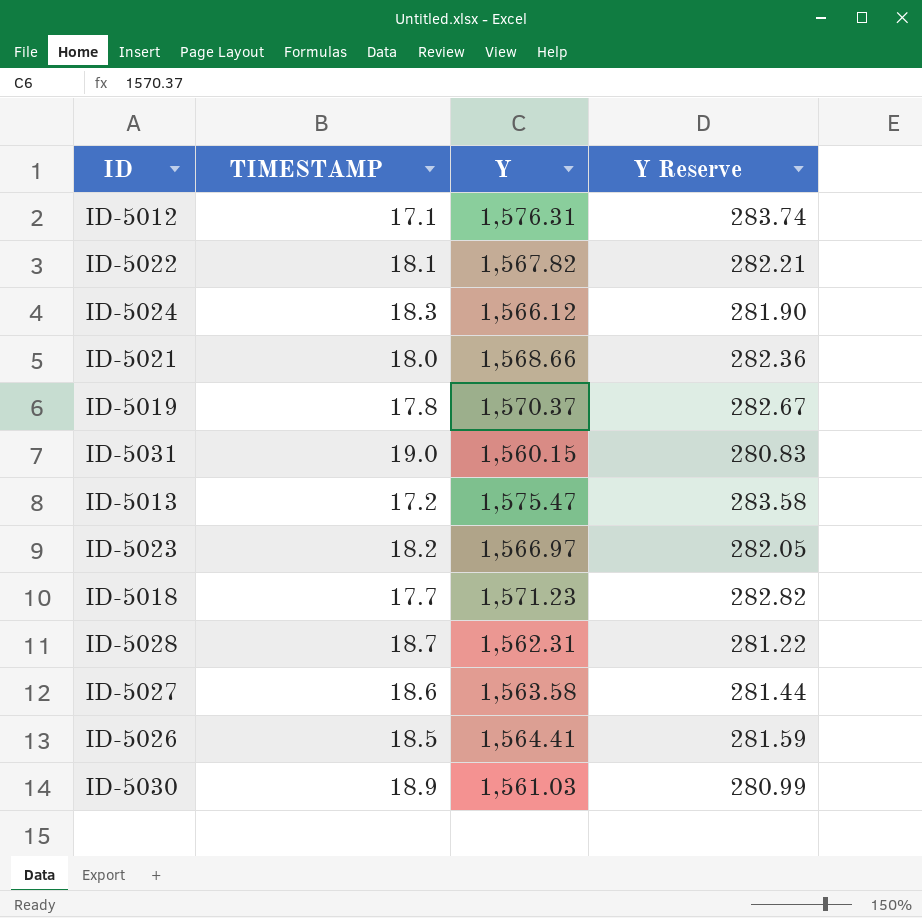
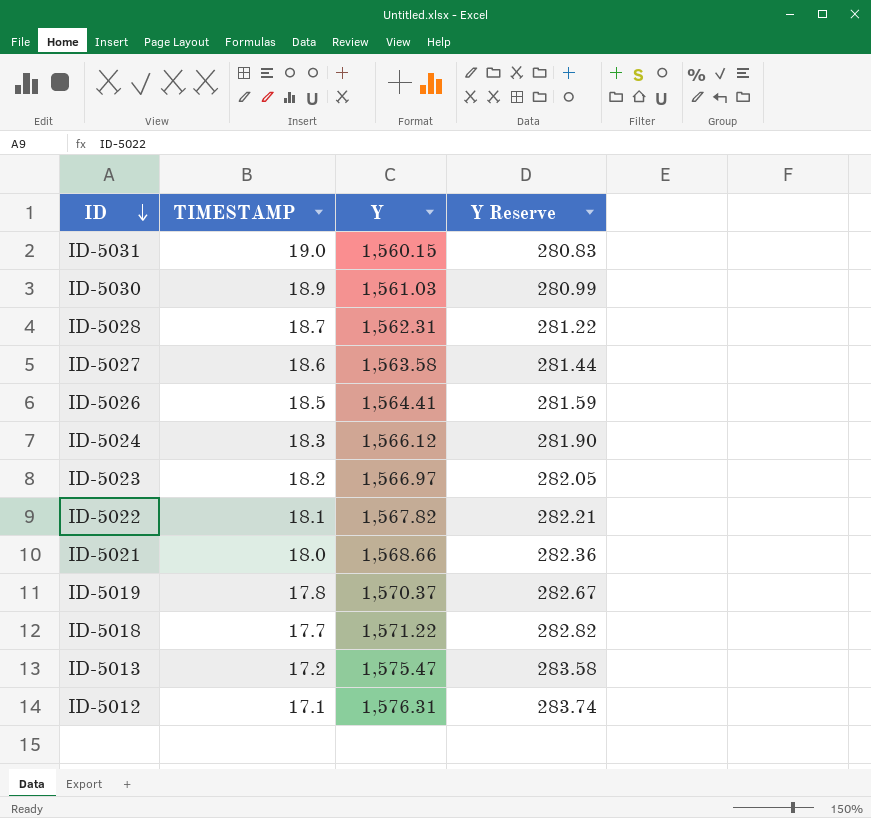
row order: none -> ID descending
ID-5018 | Y: 1,571.23 -> 1,571.22

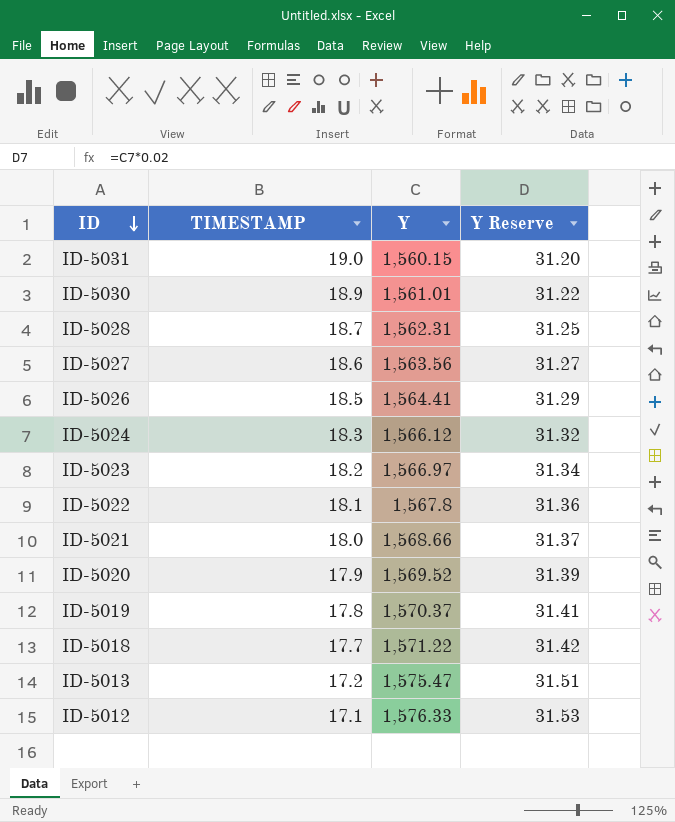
column Y Reserve | formula: [Y] * 0.18 -> [Y] * 0.02
ID-5030 | Y: 1,561.03 -> 1,561.01
ID-5027 | Y: 1,563.58 -> 1,563.56
ID-5022 | Y: 1,567.82 -> 1,567.8
row ID-5020: none -> 17.9 | 1,569.52 | 31.39
ID-5012 | Y: 1,576.31 -> 1,576.33

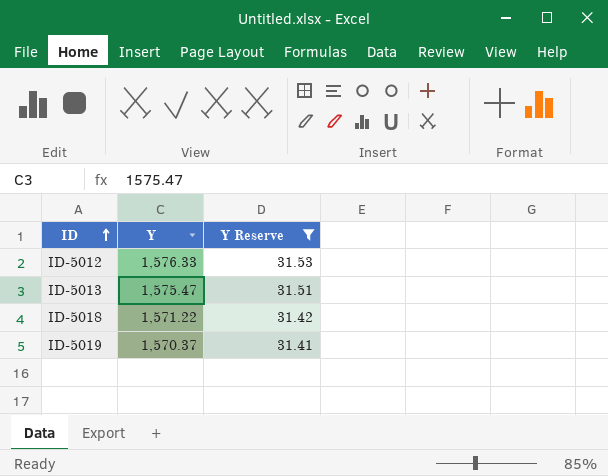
filter: none -> Y Reserve >= 31.41
row order: ID descending -> ID ascending
column TIMESTAMP | position: 2 -> none

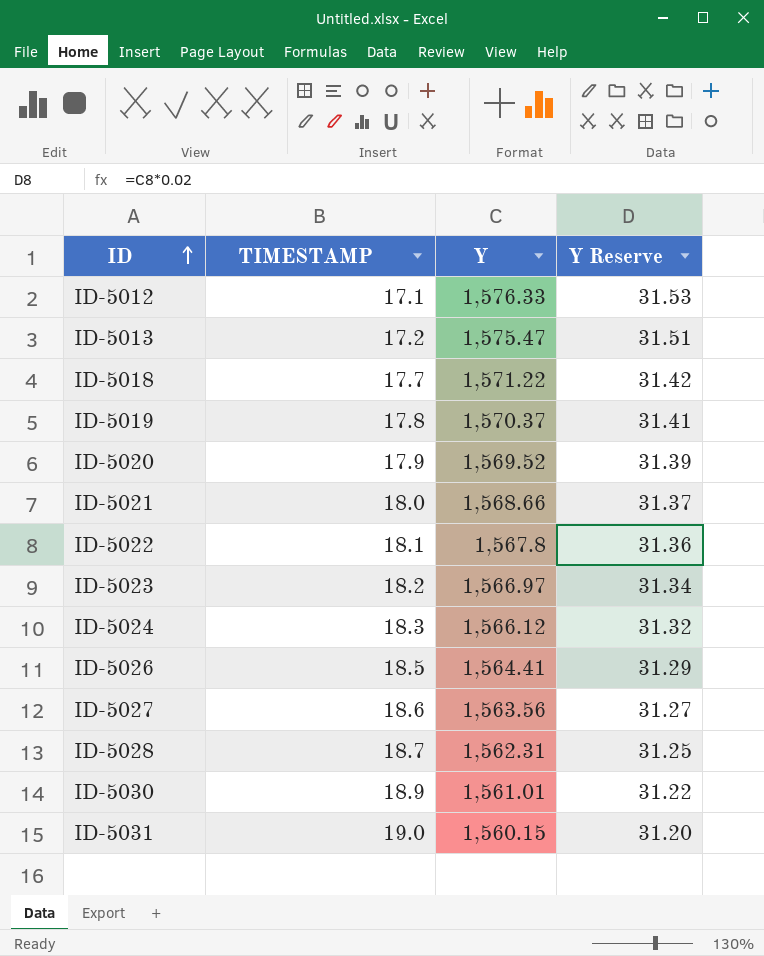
filter: Y Reserve >= 31.41 -> none
column TIMESTAMP | position: none -> 2

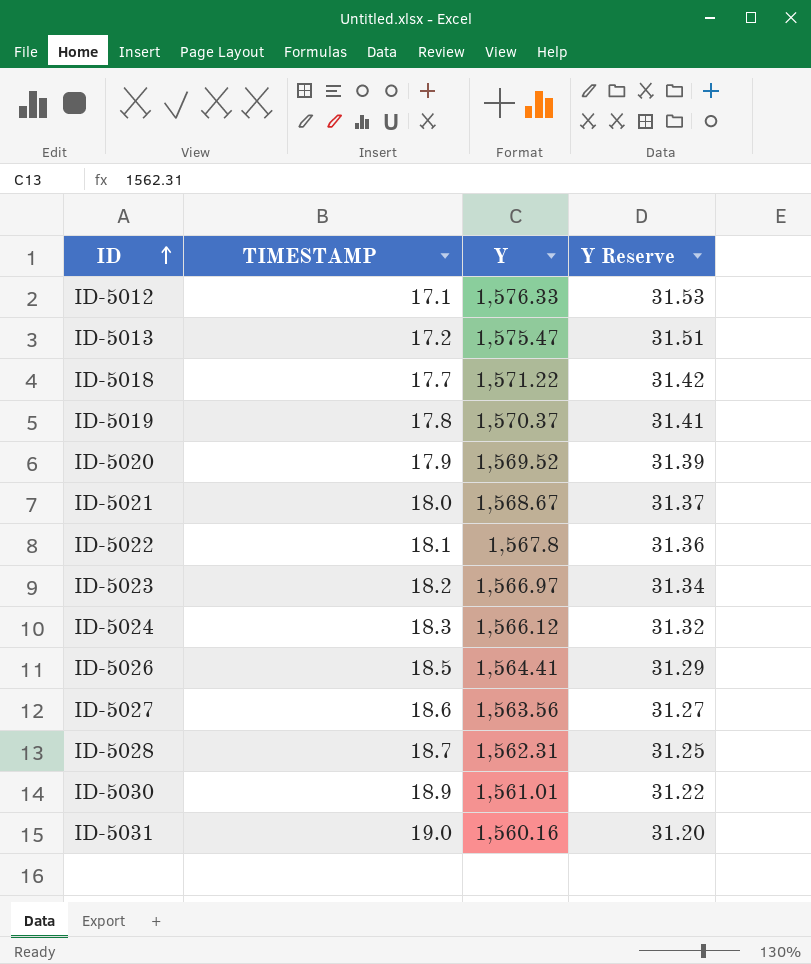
ID-5021 | Y: 1,568.66 -> 1,568.67
ID-5031 | Y: 1,560.15 -> 1,560.16

